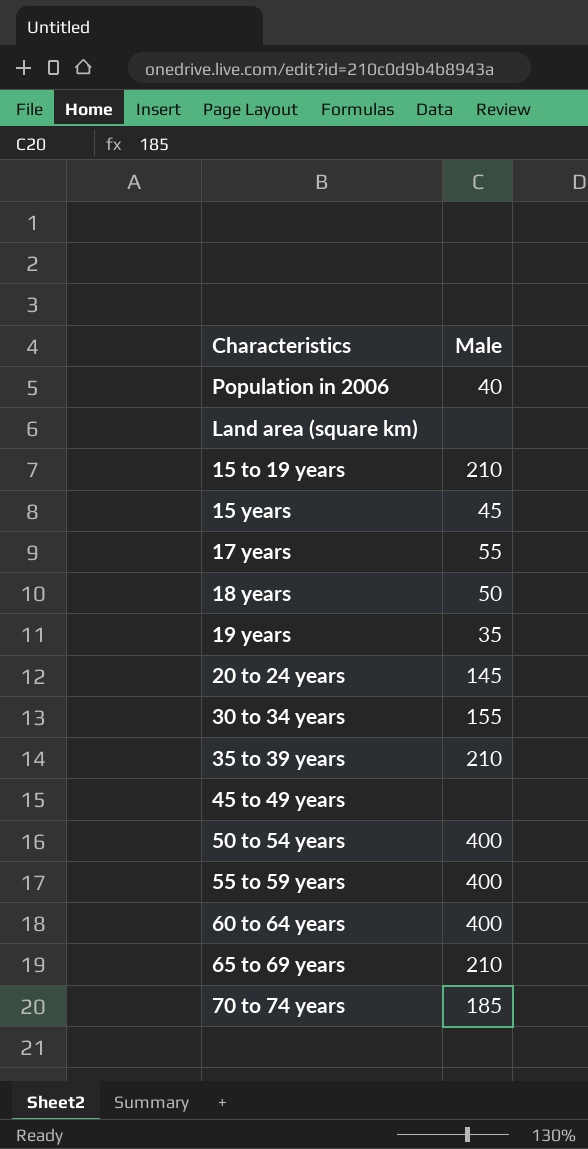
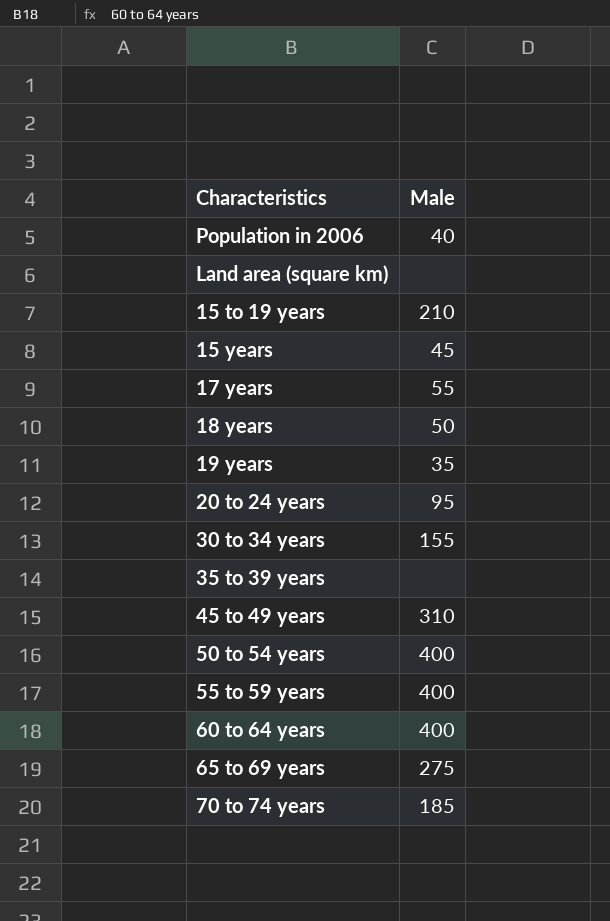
20 to 24 years | Male: 145 -> 95
35 to 39 years | Male: 210 -> none
45 to 49 years | Male: none -> 310
65 to 69 years | Male: 210 -> 275

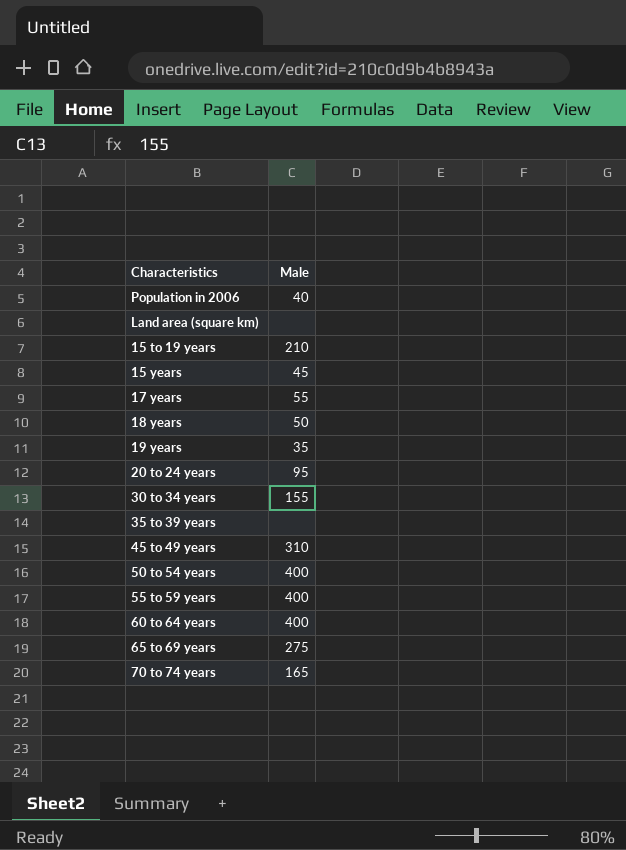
70 to 74 years | Male: 185 -> 165

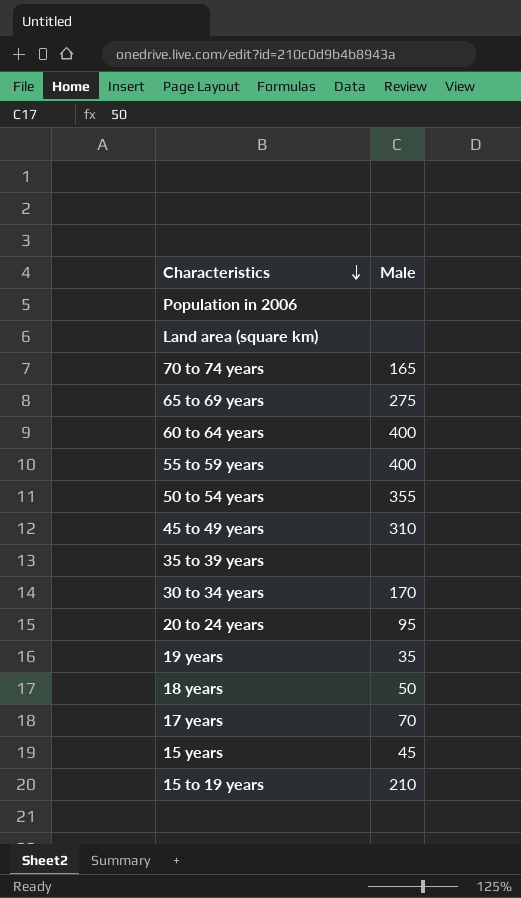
row order: none -> Characteristics descending
Population in 2006 | Male: 40 -> none
50 to 54 years | Male: 400 -> 355
30 to 34 years | Male: 155 -> 170
17 years | Male: 55 -> 70

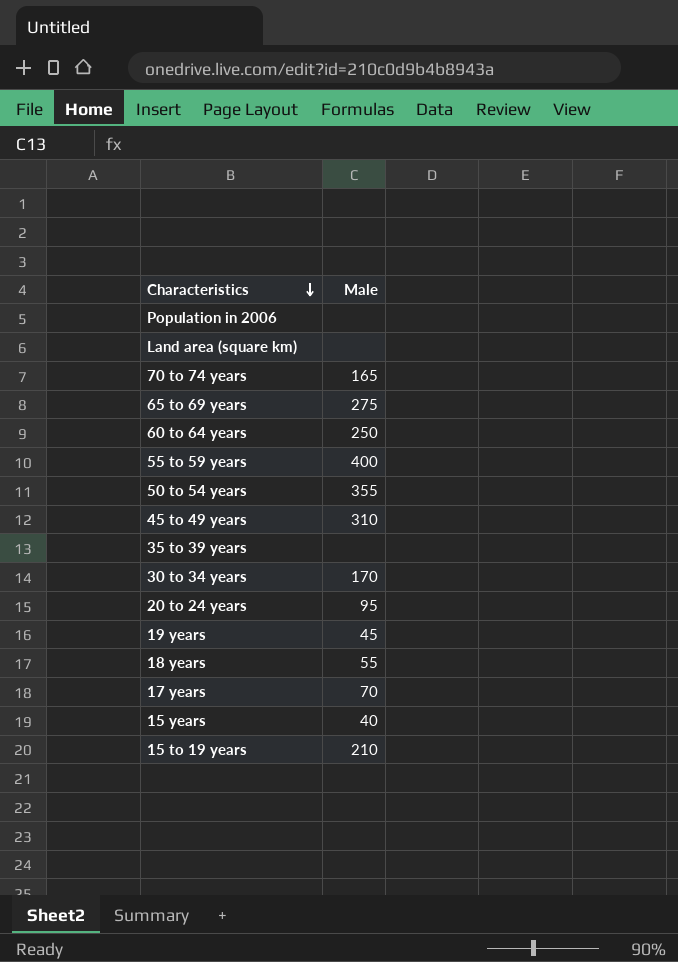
60 to 64 years | Male: 400 -> 250
19 years | Male: 35 -> 45
18 years | Male: 50 -> 55
15 years | Male: 45 -> 40

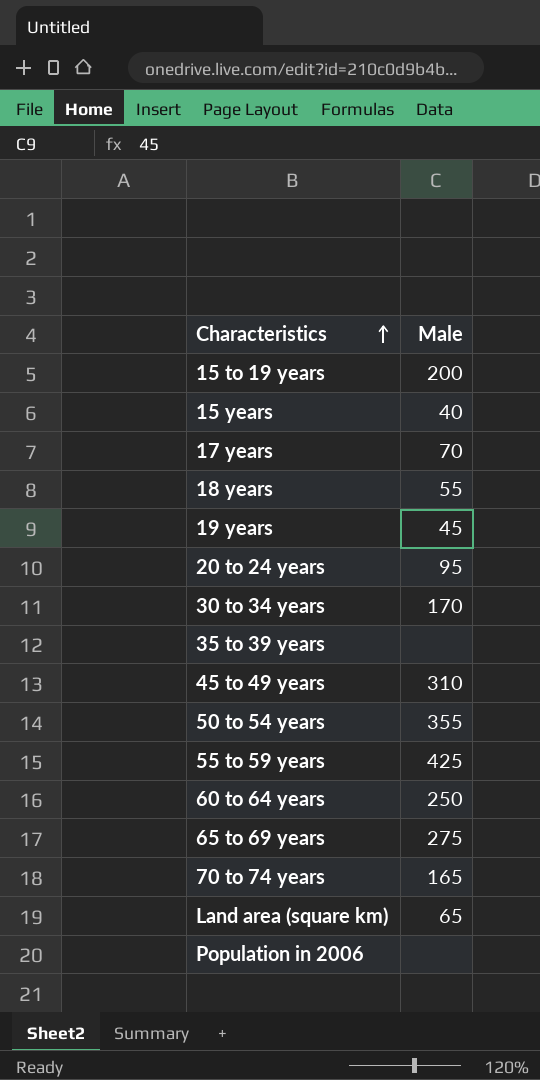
row order: Characteristics descending -> Characteristics ascending
15 to 19 years | Male: 210 -> 200
55 to 59 years | Male: 400 -> 425
Land area (square km) | Male: none -> 65

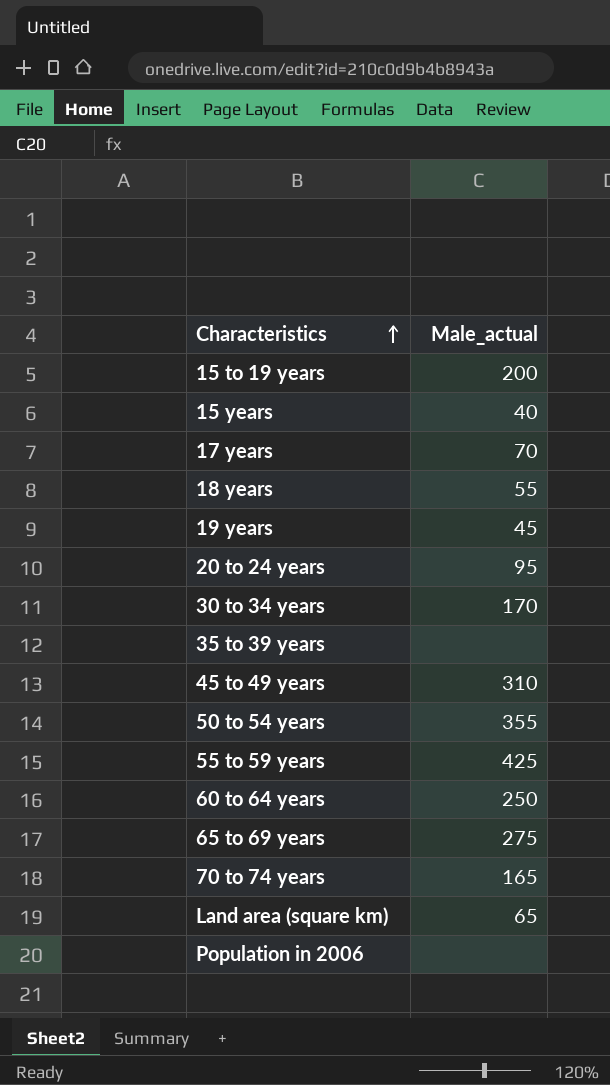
column name: Male -> Male_actual

